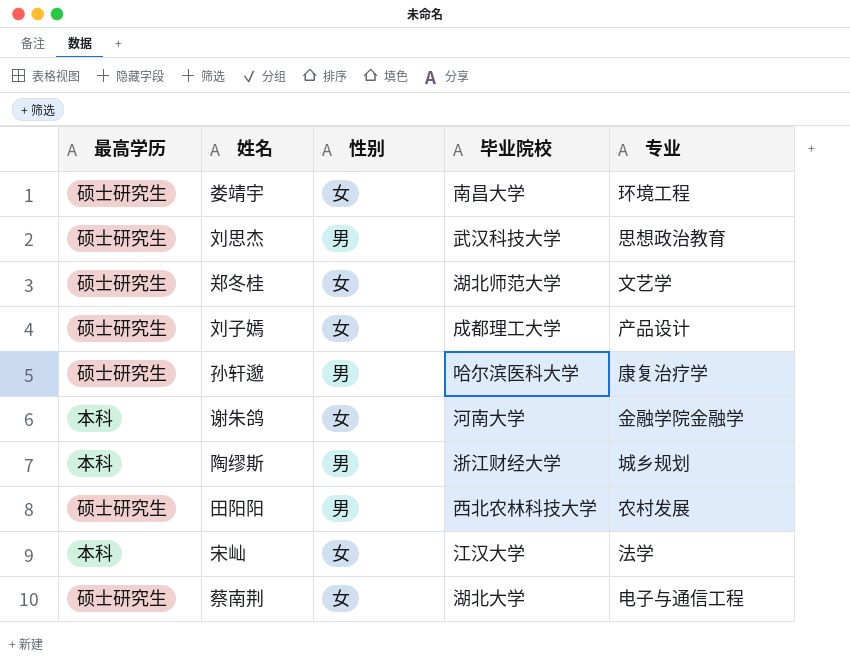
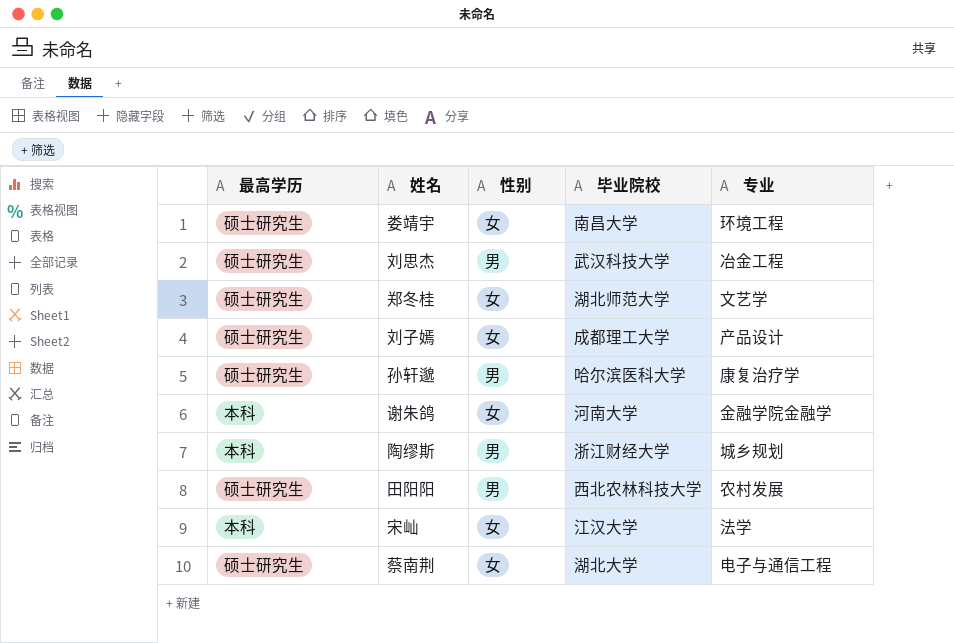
刘思杰 | 专业: 思想政治教育 -> 冶金工程

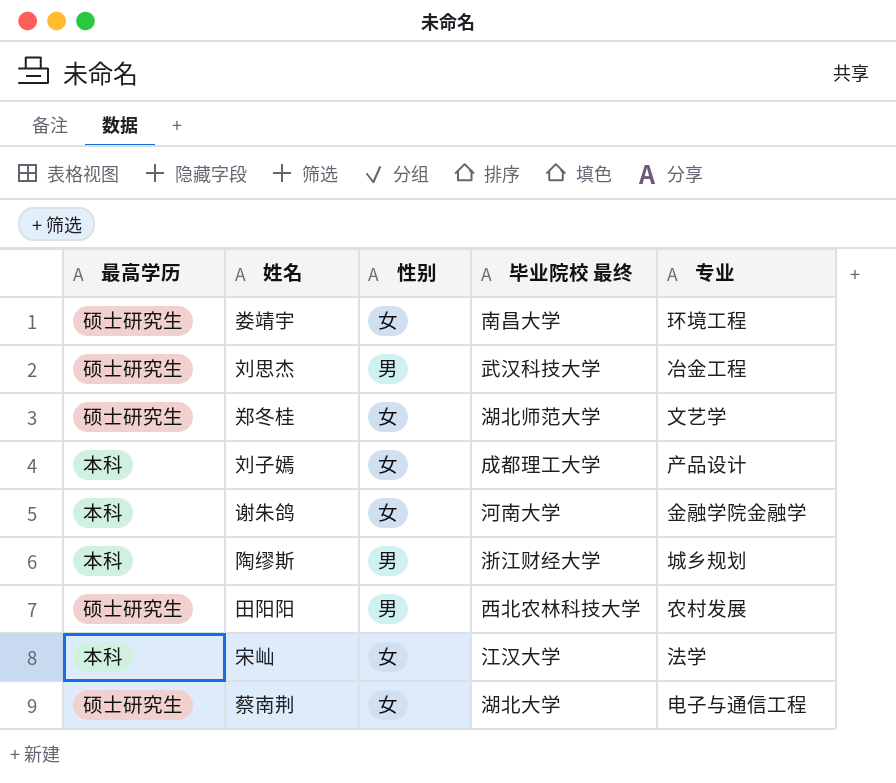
column name: 毕业院校 -> 毕业院校 最终
row 孙轩邈: 硕士研究生 | 男 | 哈尔滨医科大学 | 康复治疗学 -> none
刘子嫣 | 最高学历: 硕士研究生 -> 本科

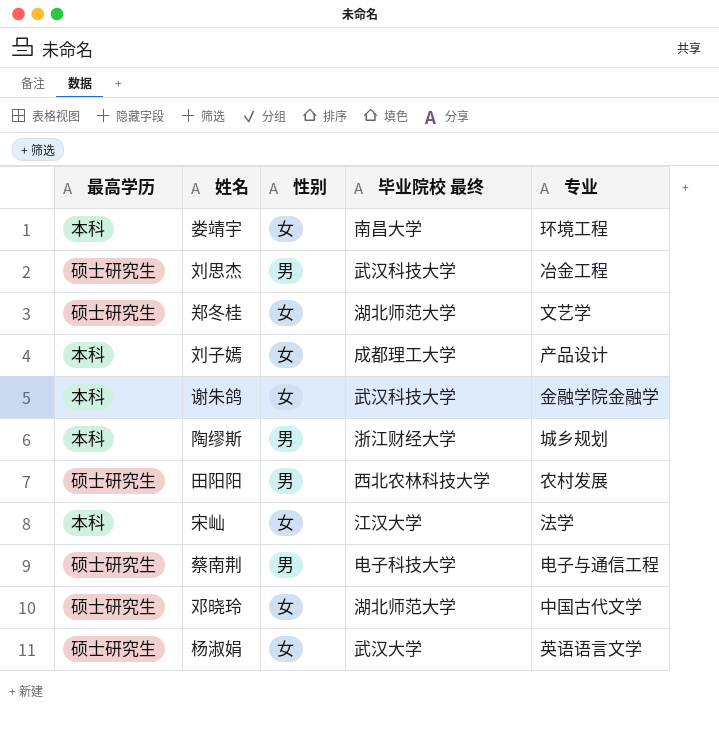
娄靖宇 | 最高学历: 硕士研究生 -> 本科
谢朱鸽 | 毕业院校 最终: 河南大学 -> 武汉科技大学
蔡南荆 | 性别: 女 -> 男
蔡南荆 | 毕业院校 最终: 湖北大学 -> 电子科技大学
row 邓晓玲: none -> 硕士研究生 | 女 | 湖北师范大学 | 中国古代文学
row 杨淑娟: none -> 硕士研究生 | 女 | 武汉大学 | 英语语言文学

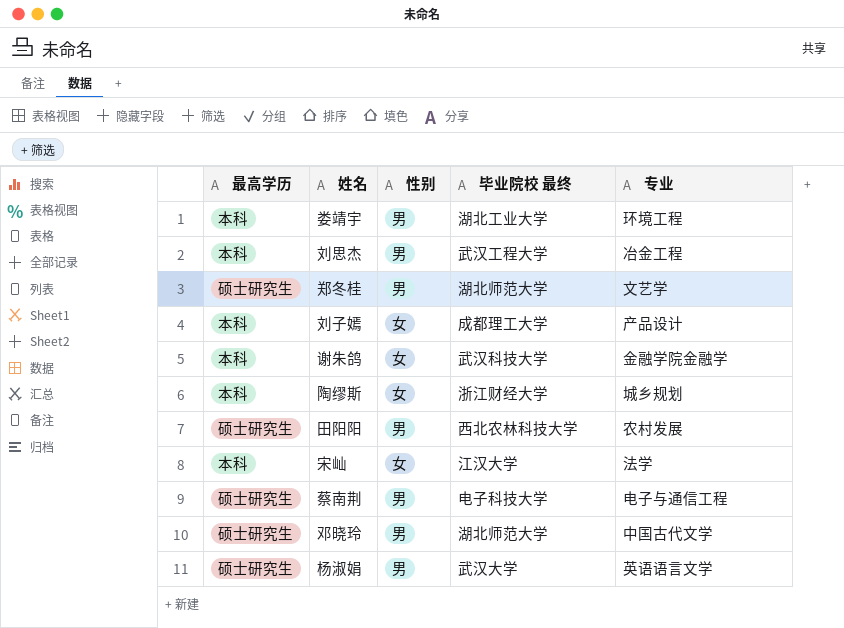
娄靖宇 | 性别: 女 -> 男
娄靖宇 | 毕业院校 最终: 南昌大学 -> 湖北工业大学
刘思杰 | 最高学历: 硕士研究生 -> 本科
刘思杰 | 毕业院校 最终: 武汉科技大学 -> 武汉工程大学
郑冬桂 | 性别: 女 -> 男
陶缪斯 | 性别: 男 -> 女
邓晓玲 | 性别: 女 -> 男
杨淑娟 | 性别: 女 -> 男

